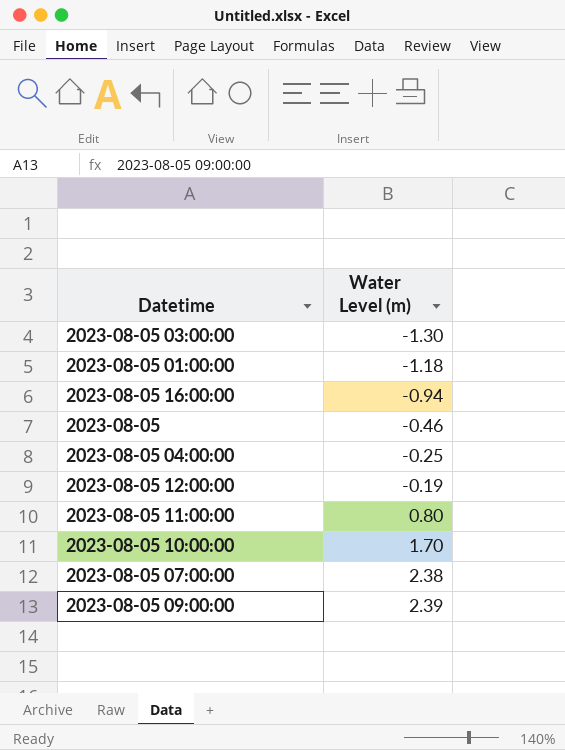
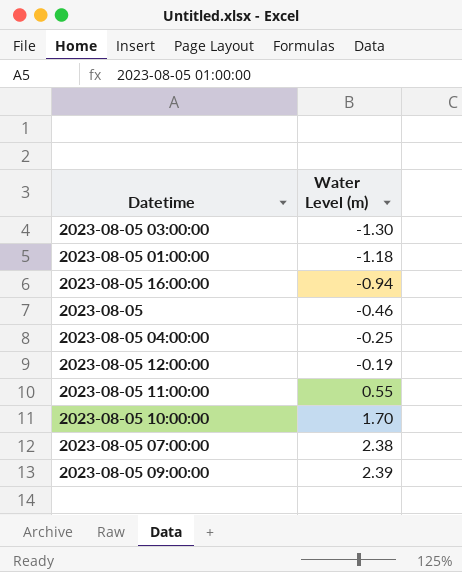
2023-08-05 11:00:00 | Water Level (m): 0.80 -> 0.55

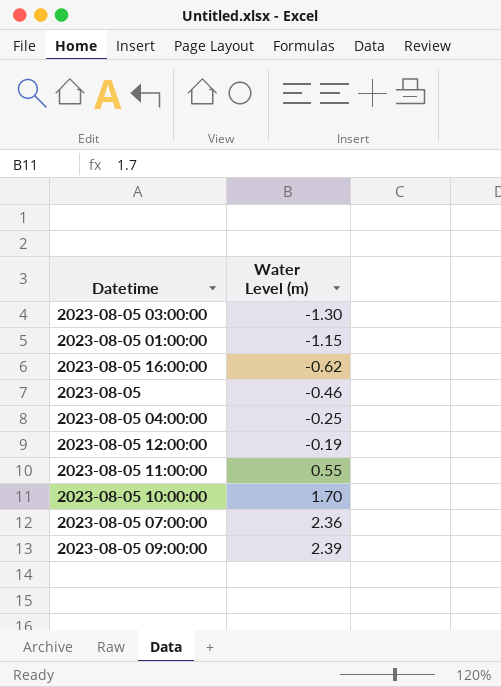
2023-08-05 01:00:00 | Water Level (m): -1.18 -> -1.15
2023-08-05 16:00:00 | Water Level (m): -0.94 -> -0.62
2023-08-05 07:00:00 | Water Level (m): 2.38 -> 2.36

